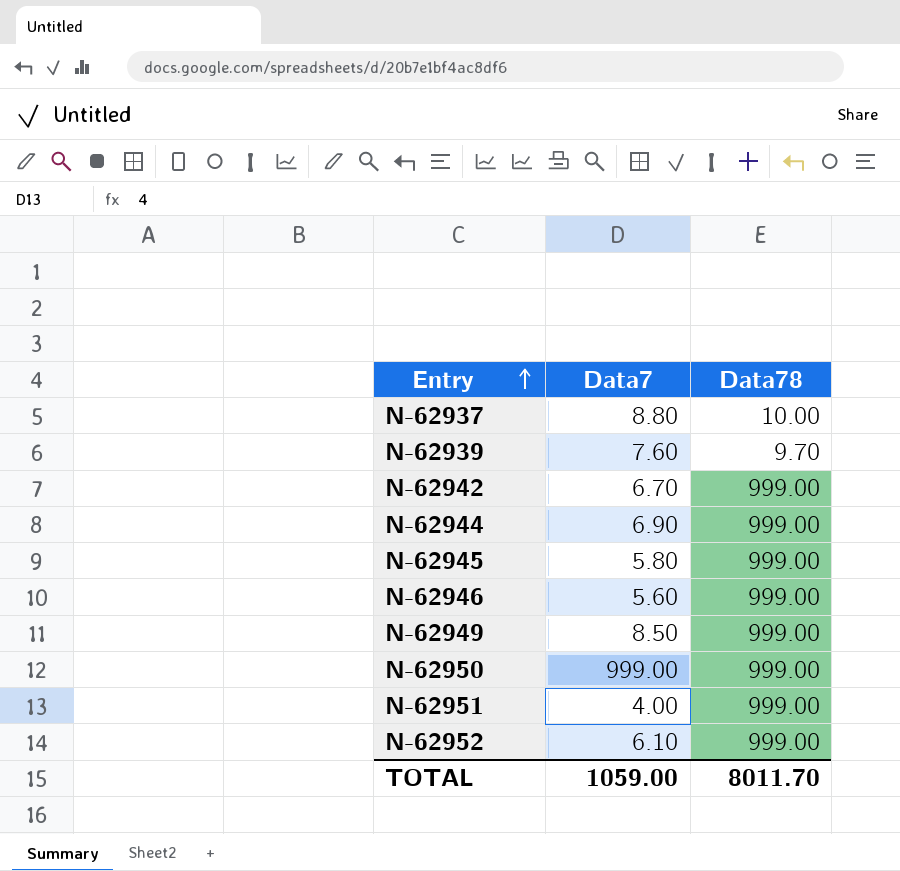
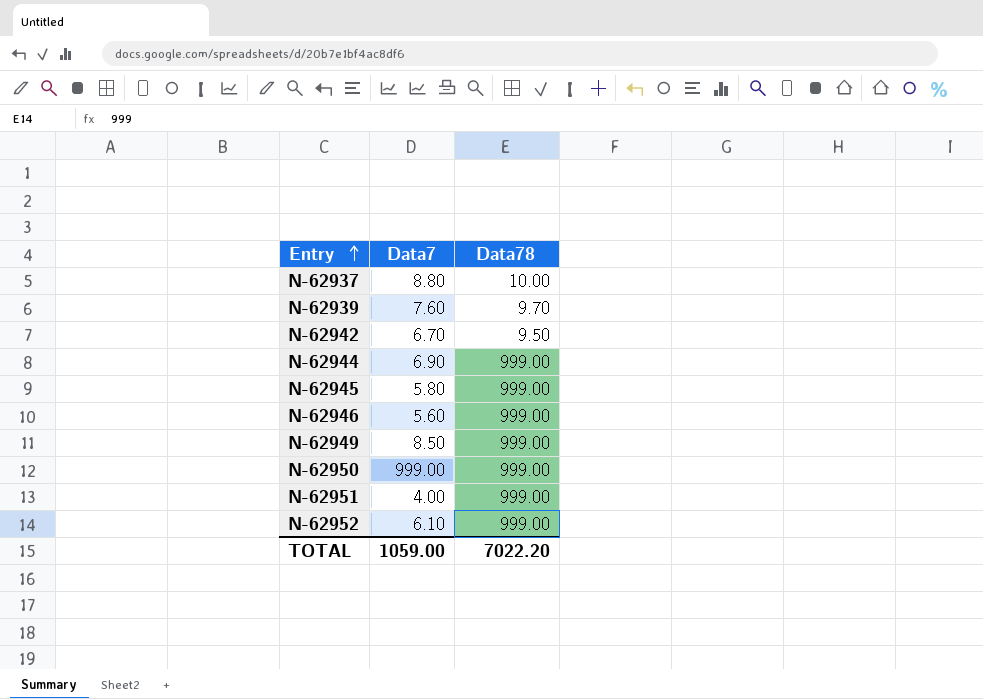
N-62942 | Data78: 999.00 -> 9.50
TOTAL | Data78: 8011.70 -> 7022.20

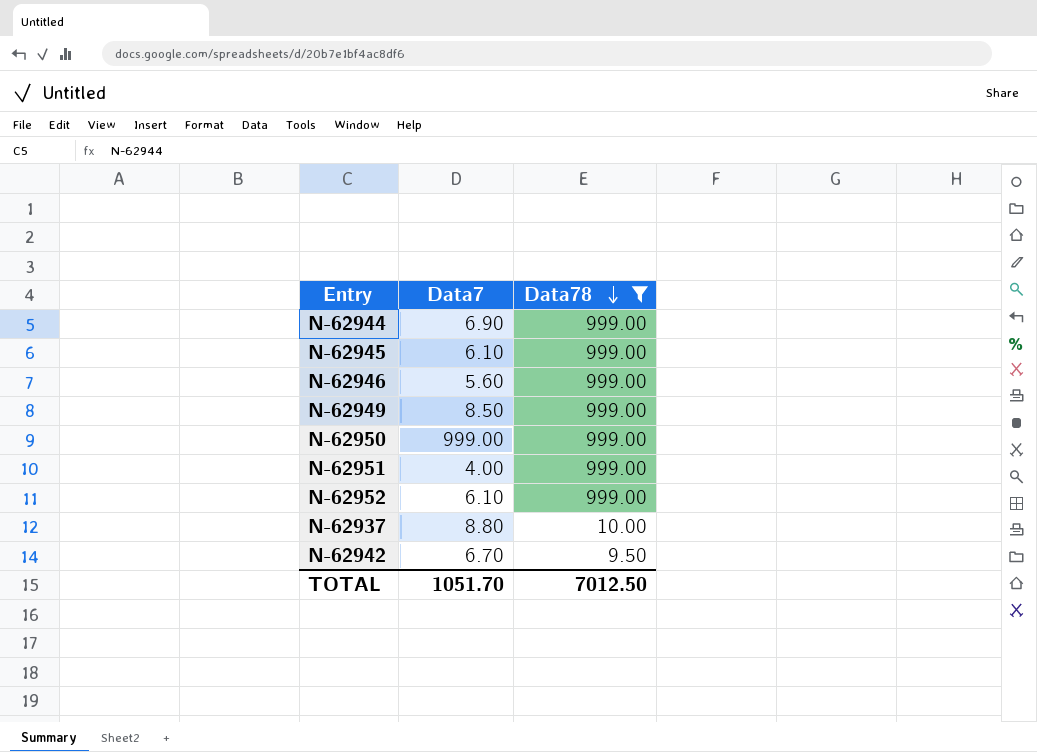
filter: none -> Data78 != 9.70
row order: Entry ascending -> Data78 descending
N-62945 | Data7: 5.80 -> 6.10
TOTAL | Data7: 1059.00 -> 1051.70
TOTAL | Data78: 7022.20 -> 7012.50

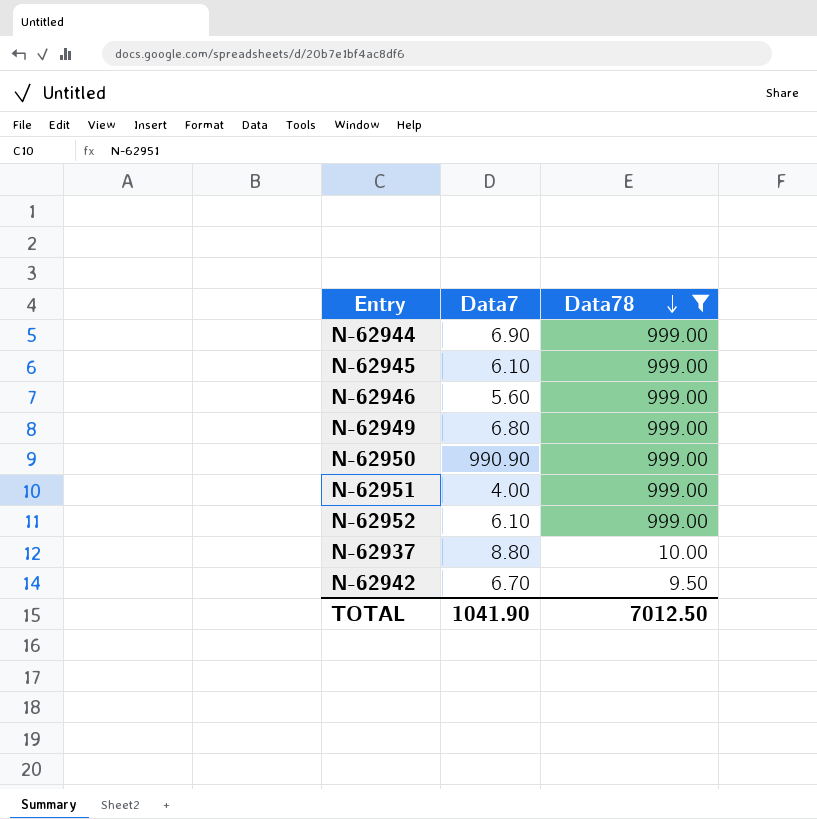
N-62949 | Data7: 8.50 -> 6.80
N-62950 | Data7: 999.00 -> 990.90
TOTAL | Data7: 1051.70 -> 1041.90

